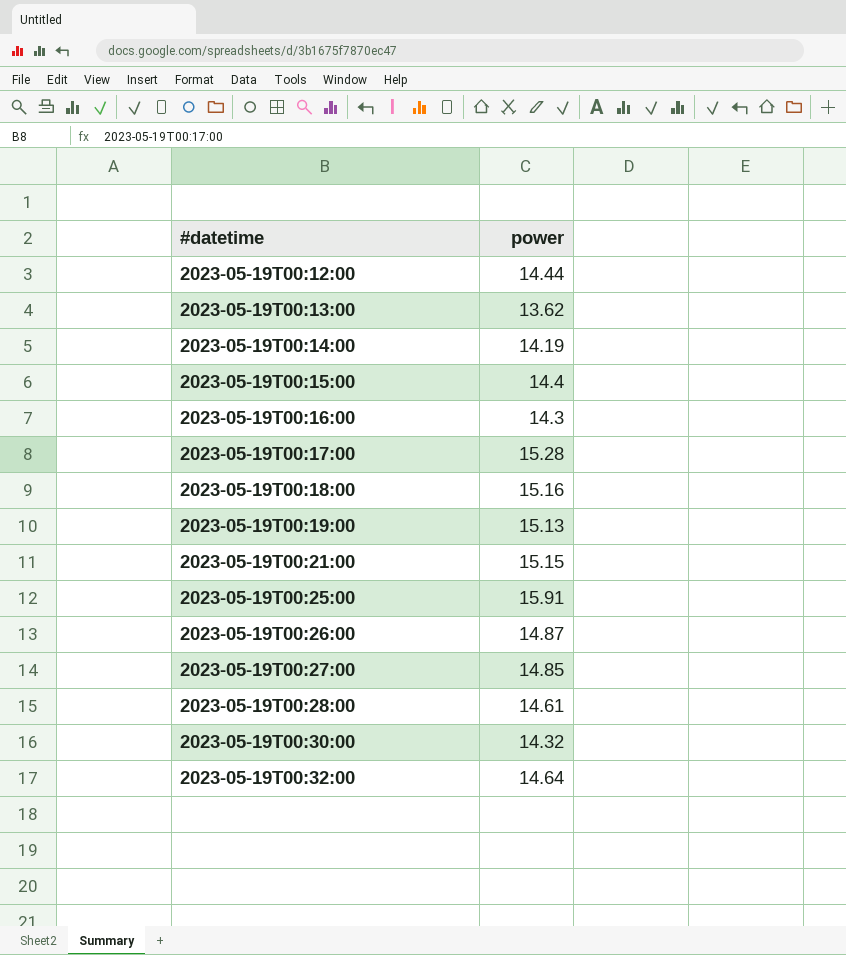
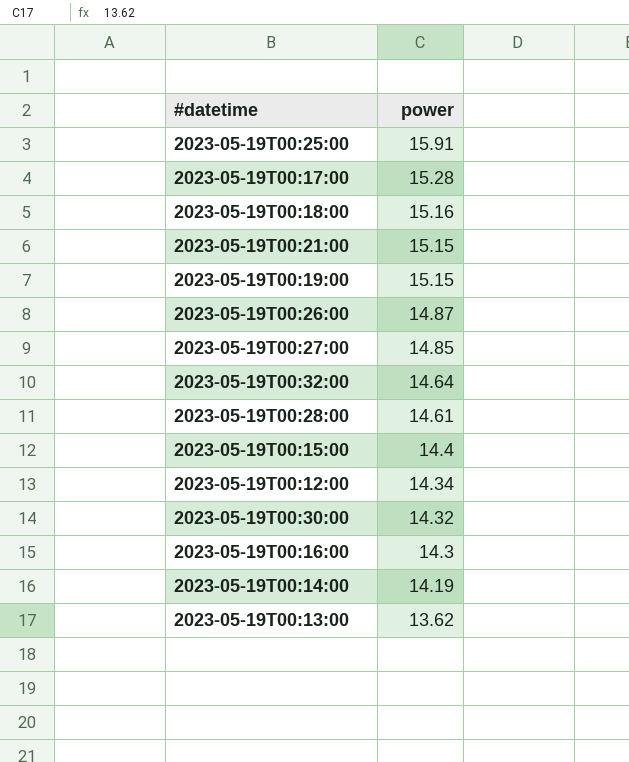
row order: #datetime ascending -> power descending
2023-05-19T00:19:00 | power: 15.13 -> 15.15
2023-05-19T00:12:00 | power: 14.44 -> 14.34

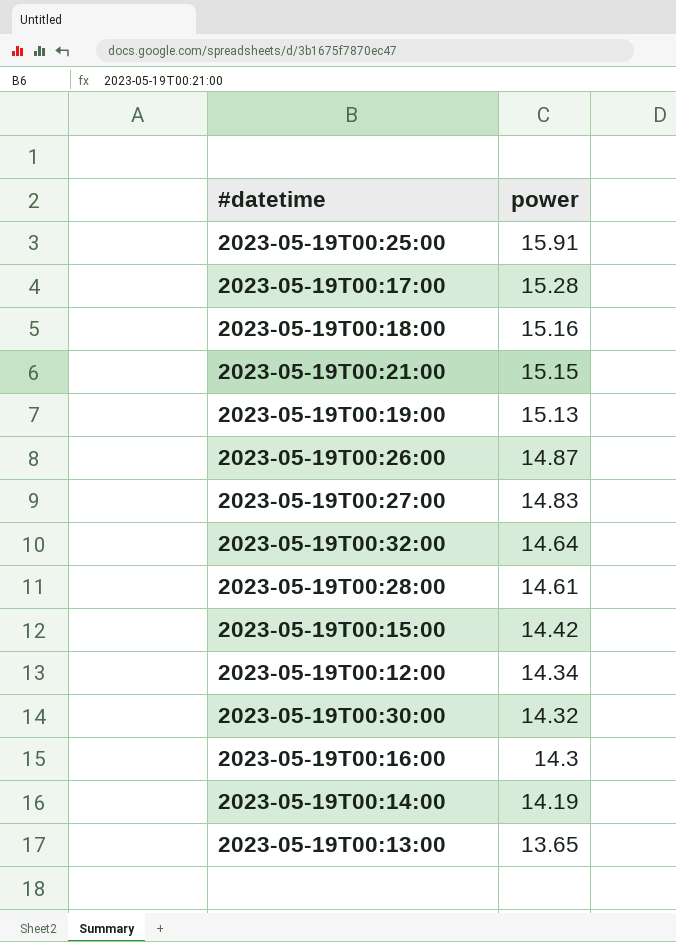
2023-05-19T00:19:00 | power: 15.15 -> 15.13
2023-05-19T00:27:00 | power: 14.85 -> 14.83
2023-05-19T00:15:00 | power: 14.4 -> 14.42
2023-05-19T00:13:00 | power: 13.62 -> 13.65

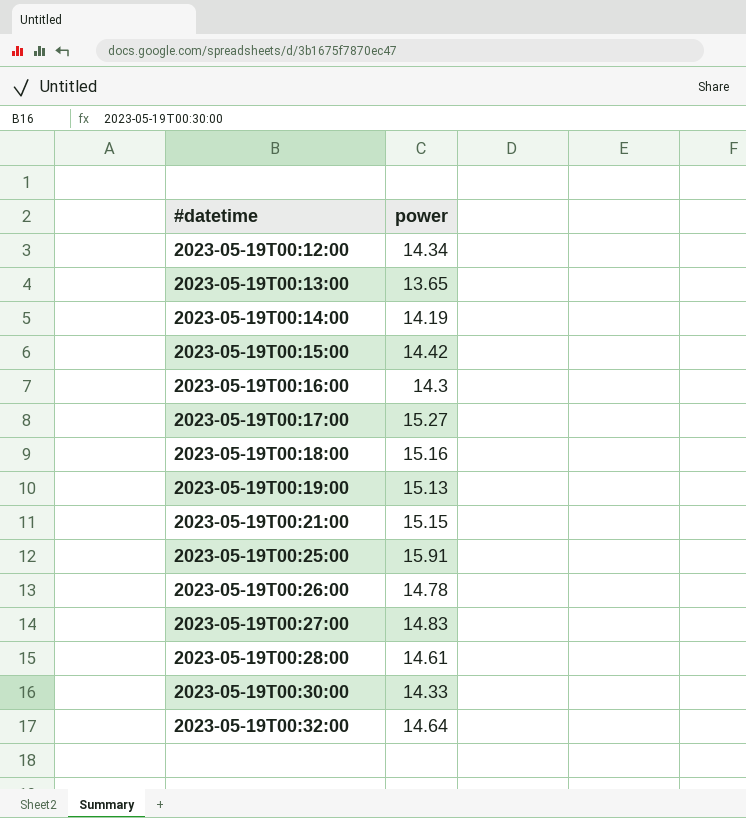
row order: power descending -> #datetime ascending
2023-05-19T00:17:00 | power: 15.28 -> 15.27
2023-05-19T00:26:00 | power: 14.87 -> 14.78
2023-05-19T00:30:00 | power: 14.32 -> 14.33

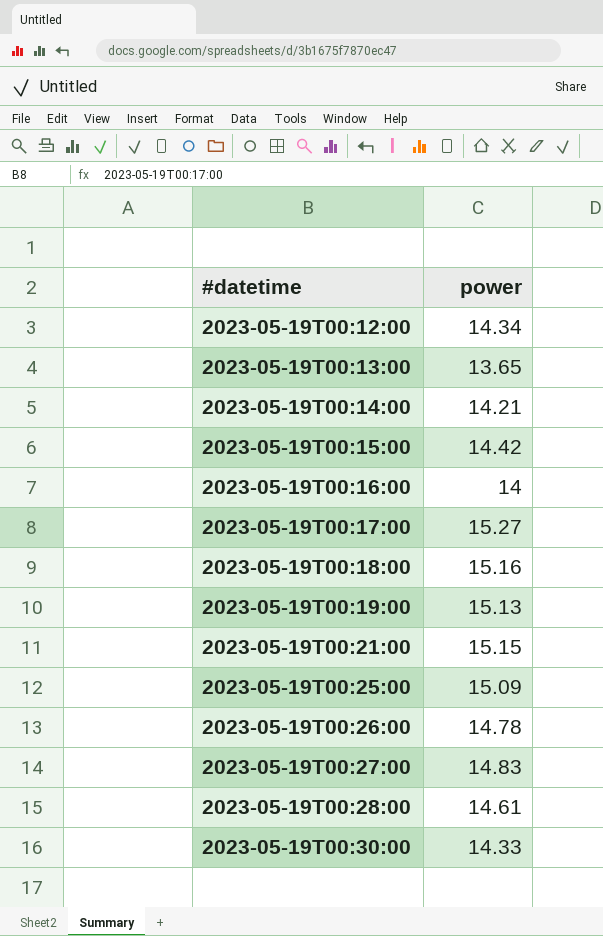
row 2023-05-19T00:32:00: 14.64 -> none
2023-05-19T00:14:00 | power: 14.19 -> 14.21
2023-05-19T00:16:00 | power: 14.3 -> 14
2023-05-19T00:25:00 | power: 15.91 -> 15.09

